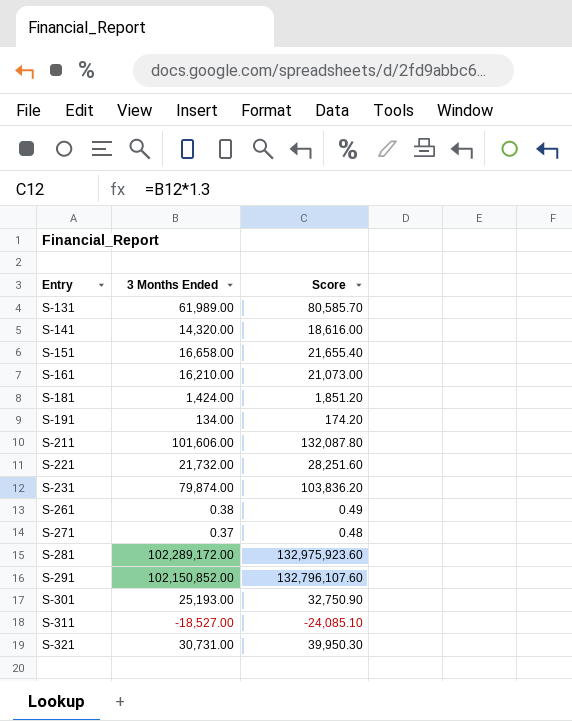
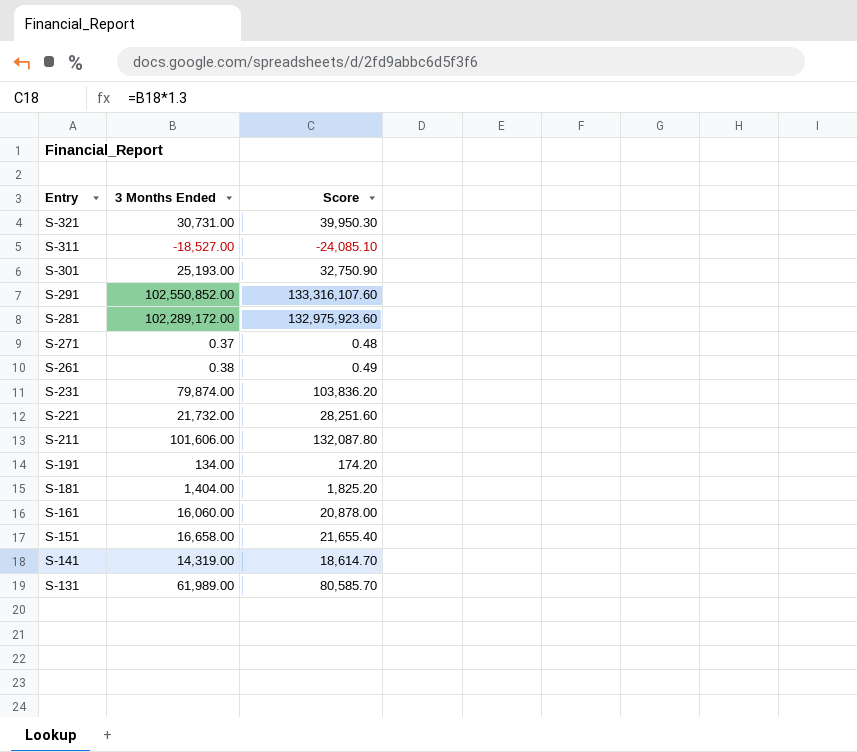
row order: Entry ascending -> Entry descending
S-291 | 3 Months Ended: 102,150,852.00 -> 102,550,852.00
S-291 | Score: 132,796,107.60 -> 133,316,107.60
S-181 | 3 Months Ended: 1,424.00 -> 1,404.00
S-181 | Score: 1,851.20 -> 1,825.20
S-161 | 3 Months Ended: 16,210.00 -> 16,060.00
S-161 | Score: 21,073.00 -> 20,878.00
S-141 | 3 Months Ended: 14,320.00 -> 14,319.00
S-141 | Score: 18,616.00 -> 18,614.70

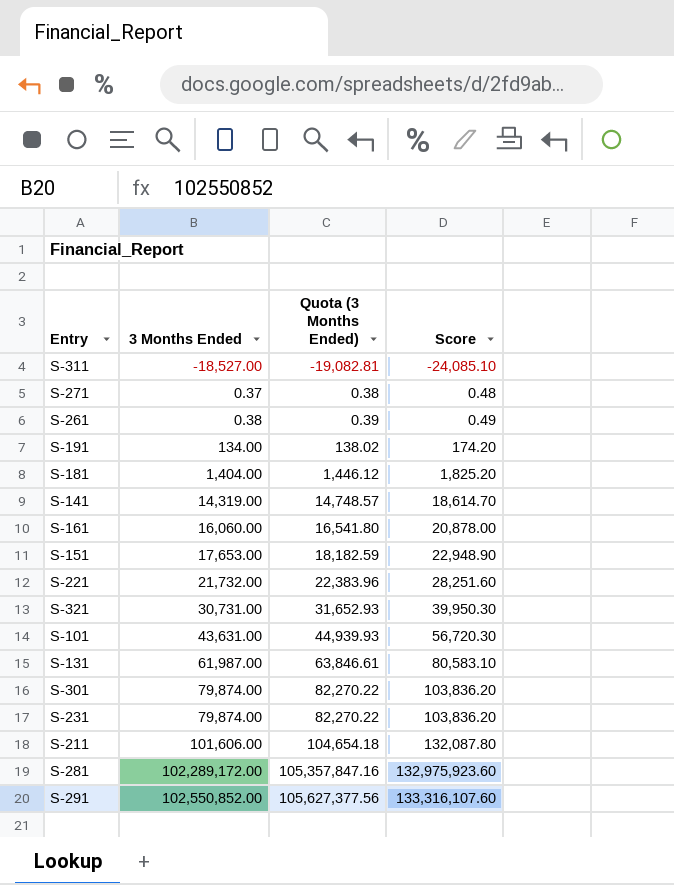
row order: Entry descending -> 3 Months Ended ascending
column Quota (3 Months Ended) | formula: none -> [3 Months Ended] * 1.03
S-151 | 3 Months Ended: 16,658.00 -> 17,653.00
S-151 | Score: 21,655.40 -> 22,948.90
row S-101: none -> 43,631.00 | 44,939.93 | 56,720.30
S-131 | 3 Months Ended: 61,989.00 -> 61,987.00
S-131 | Score: 80,585.70 -> 80,583.10
S-301 | 3 Months Ended: 25,193.00 -> 79,874.00
S-301 | Score: 32,750.90 -> 103,836.20

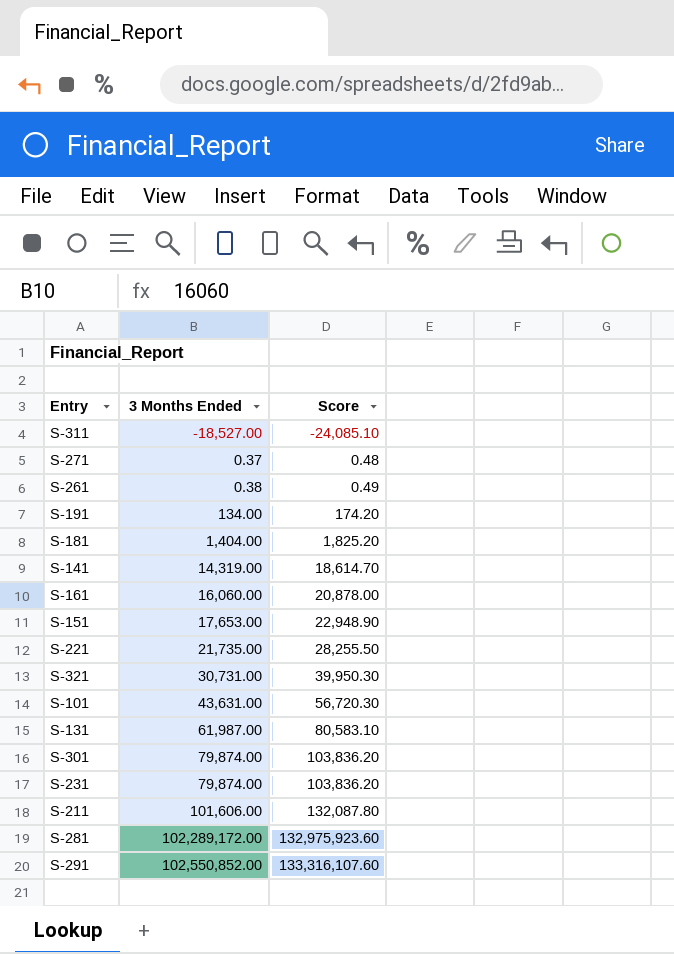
column Quota (3 Months Ended) | formula: [3 Months Ended] * 1.03 -> none
S-221 | 3 Months Ended: 21,732.00 -> 21,735.00
S-221 | Score: 28,251.60 -> 28,255.50

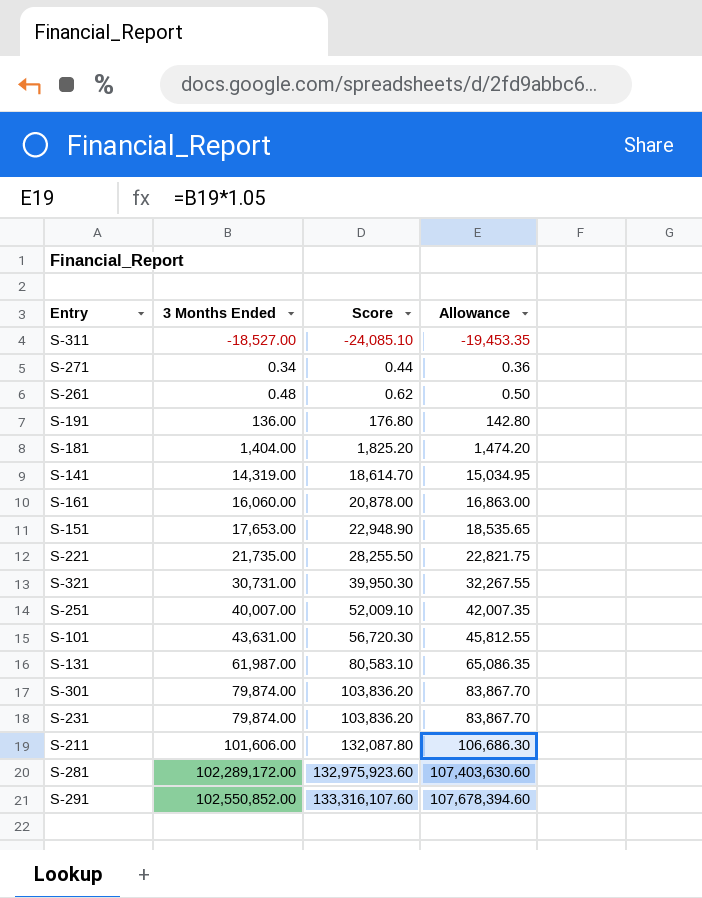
column Allowance | formula: none -> [3 Months Ended] * 1.05
S-271 | 3 Months Ended: 0.37 -> 0.34
S-271 | Score: 0.48 -> 0.44
S-261 | 3 Months Ended: 0.38 -> 0.48
S-261 | Score: 0.49 -> 0.62
S-191 | 3 Months Ended: 134.00 -> 136.00
S-191 | Score: 174.20 -> 176.80
row S-251: none -> 40,007.00 | 52,009.10 | 42,007.35

